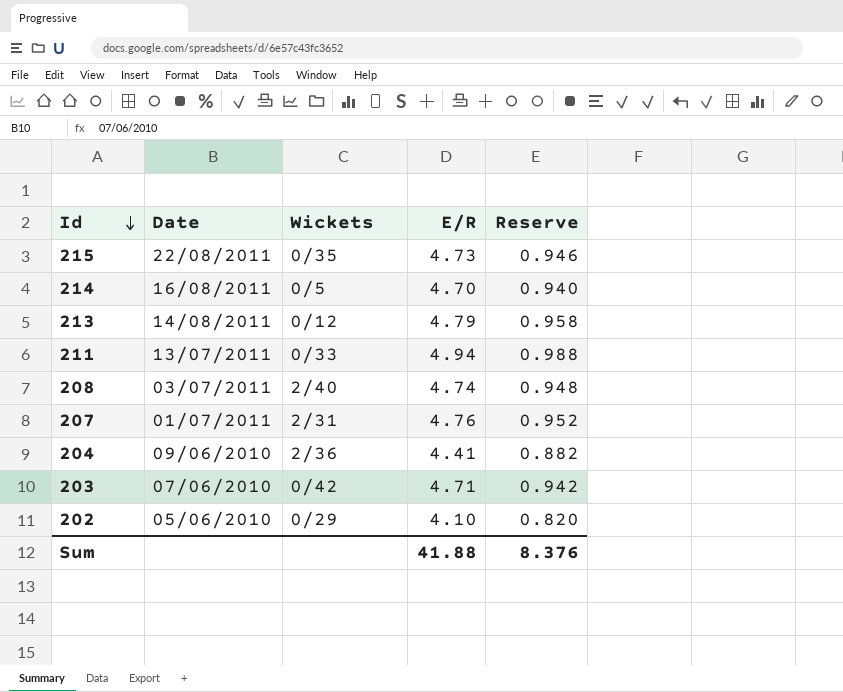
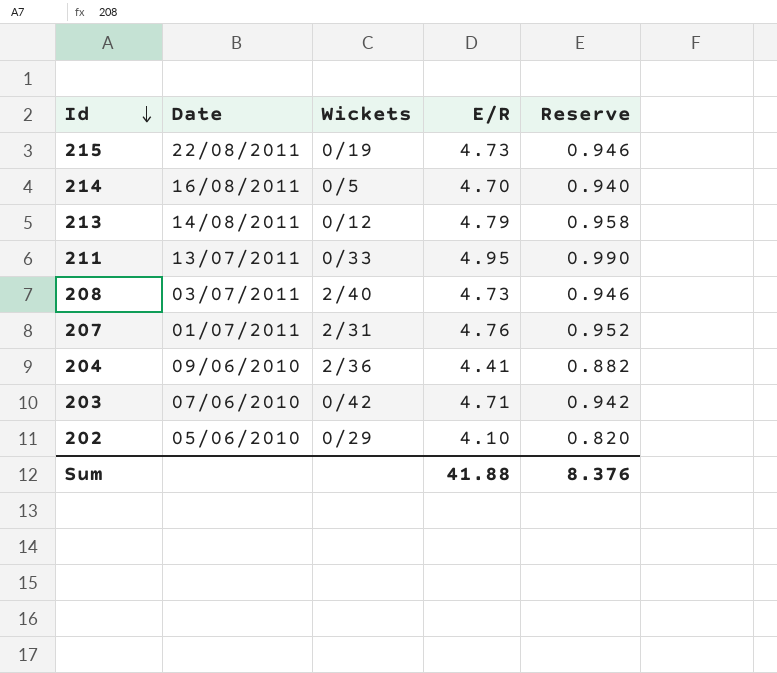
215 | Wickets: 0/35 -> 0/19
211 | E/R: 4.94 -> 4.95
211 | Reserve: 0.988 -> 0.990
208 | E/R: 4.74 -> 4.73
208 | Reserve: 0.948 -> 0.946

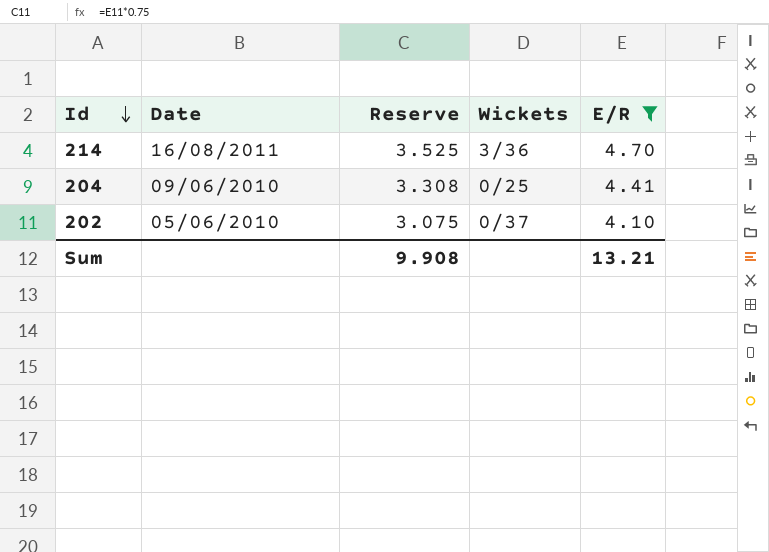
filter: none -> E/R <= 4.70
column Reserve | formula: [E/R] * 0.2 -> [E/R] * 0.75
column Reserve | position: 5 -> 3
214 | Wickets: 0/5 -> 3/36
204 | Wickets: 2/36 -> 0/25
202 | Wickets: 0/29 -> 0/37
Sum | Reserve: 8.376 -> 9.908
Sum | E/R: 41.88 -> 13.21

